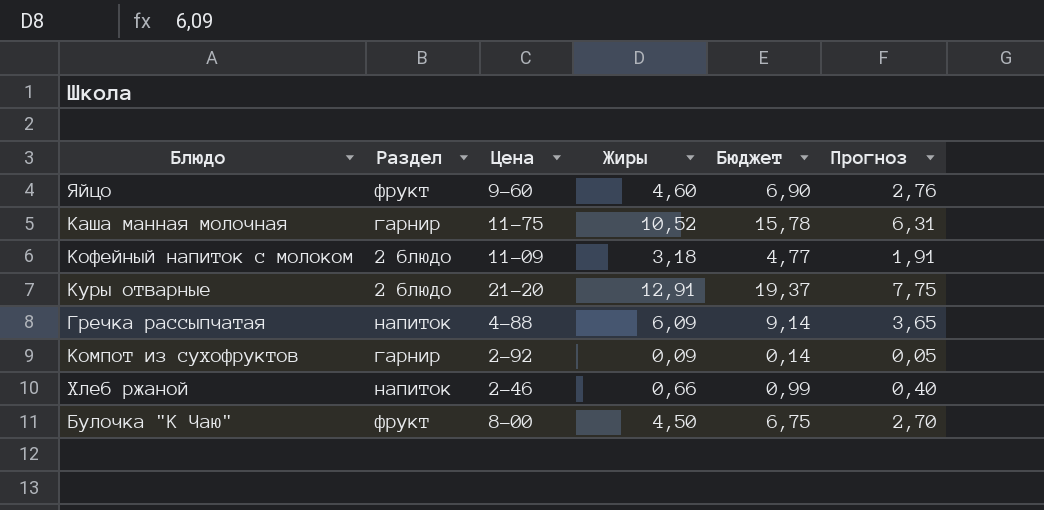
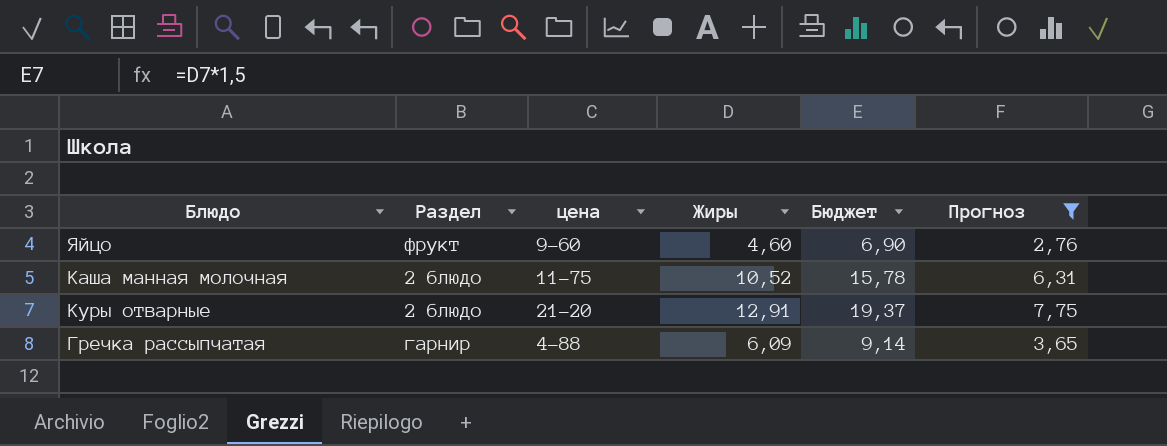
filter: none -> Прогноз >= 2,76
column name: Цена -> цена
Каша манная молочная | Раздел: гарнир -> 2 блюдо
Гречка рассыпчатая | Раздел: напиток -> гарнир

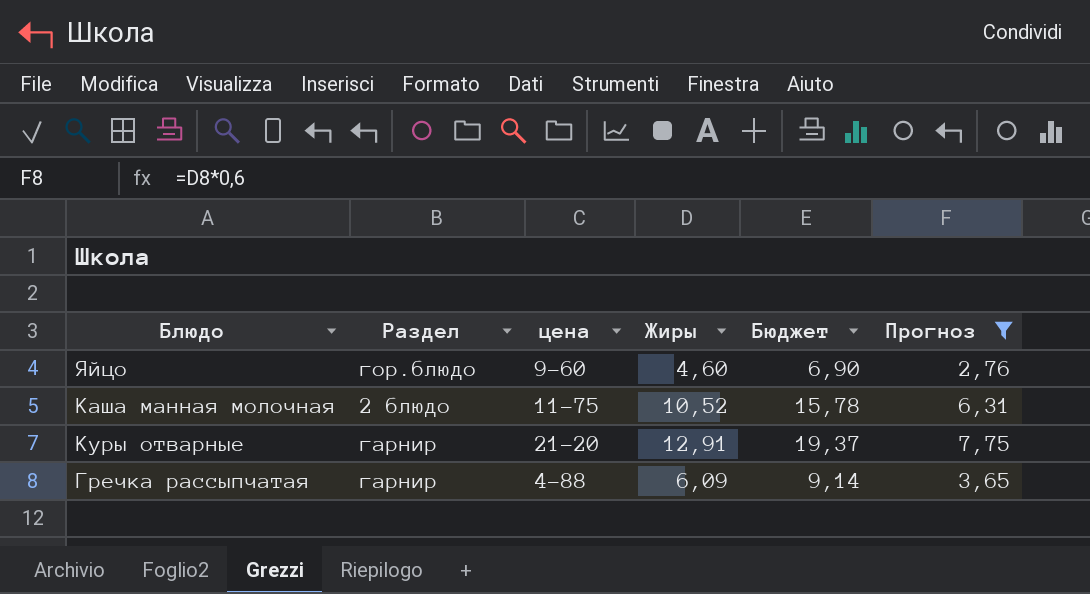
Яйцо | Раздел: фрукт -> гор.блюдо
Куры отварные | Раздел: 2 блюдо -> гарнир

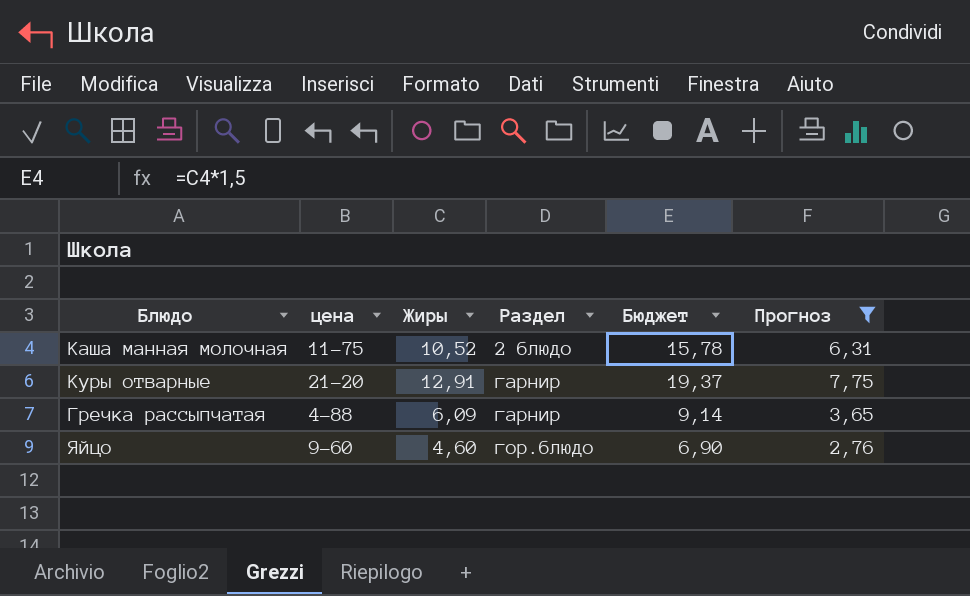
row order: none -> Раздел ascending
column Раздел | position: 2 -> 4

